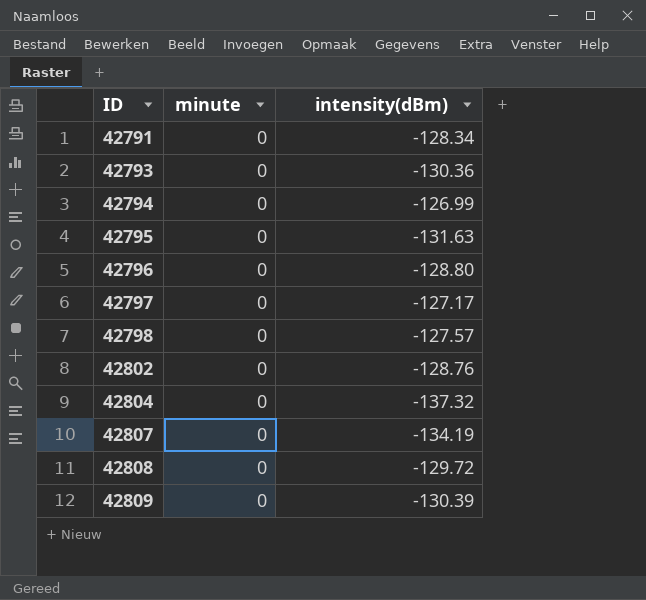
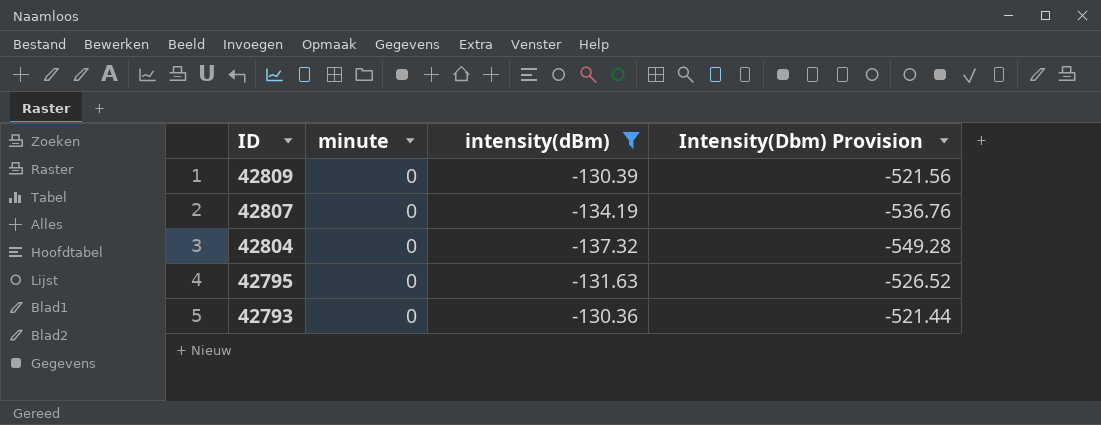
filter: none -> intensity(dBm) <= -130.36
row order: ID ascending -> ID descending
column Intensity(Dbm) Provision | formula: none -> [intensity(dBm)] * 4

